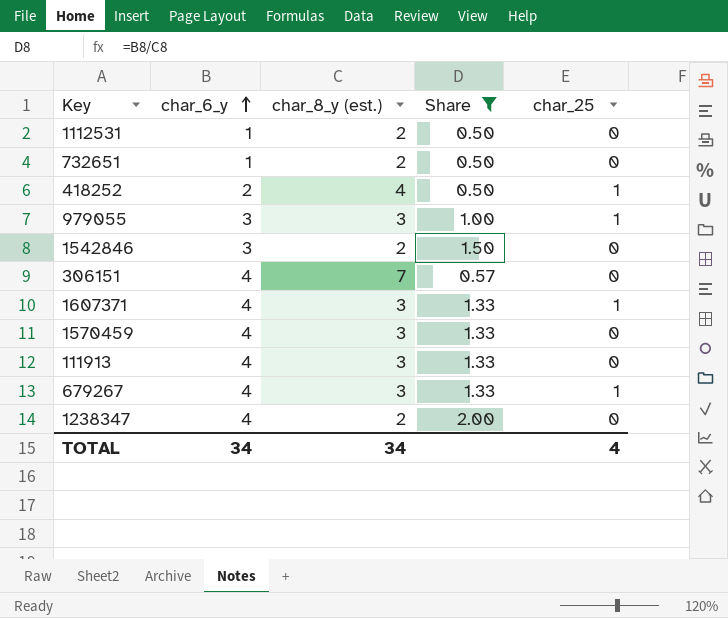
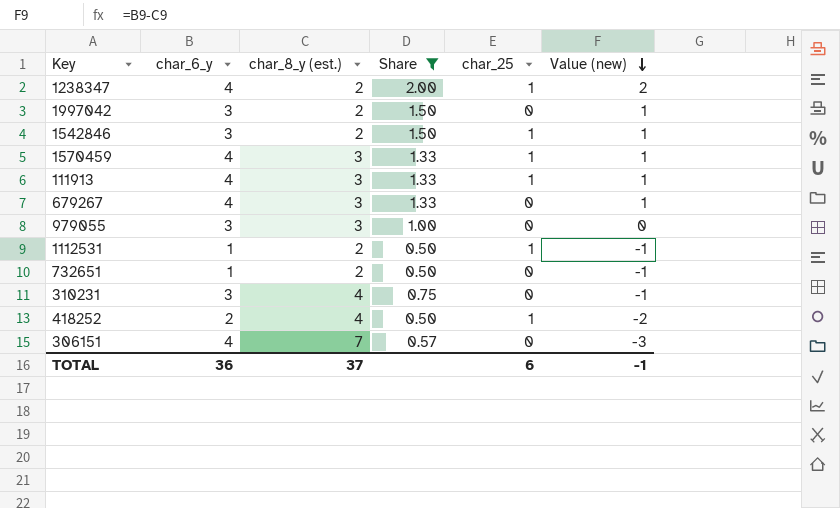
row order: char_6_y ascending -> Value (new) descending
column Value (new) | formula: none -> [char_6_y] - [char_8_y (est.)]
row 1607371: 4 | 3 | 1.33 | 1 -> none
1238347 | char_25: 0 -> 1
row 1997042: none -> 3 | 2 | 1.50 | 0 | 1
1542846 | char_25: 0 -> 1
1570459 | char_25: 0 -> 1
111913 | char_25: 0 -> 1
679267 | char_25: 1 -> 0
979055 | char_25: 1 -> 0
1112531 | char_25: 0 -> 1
row 310231: none -> 3 | 4 | 0.75 | 0 | -1
TOTAL | char_6_y: 34 -> 36
TOTAL | char_8_y (est.): 34 -> 37
TOTAL | char_25: 4 -> 6

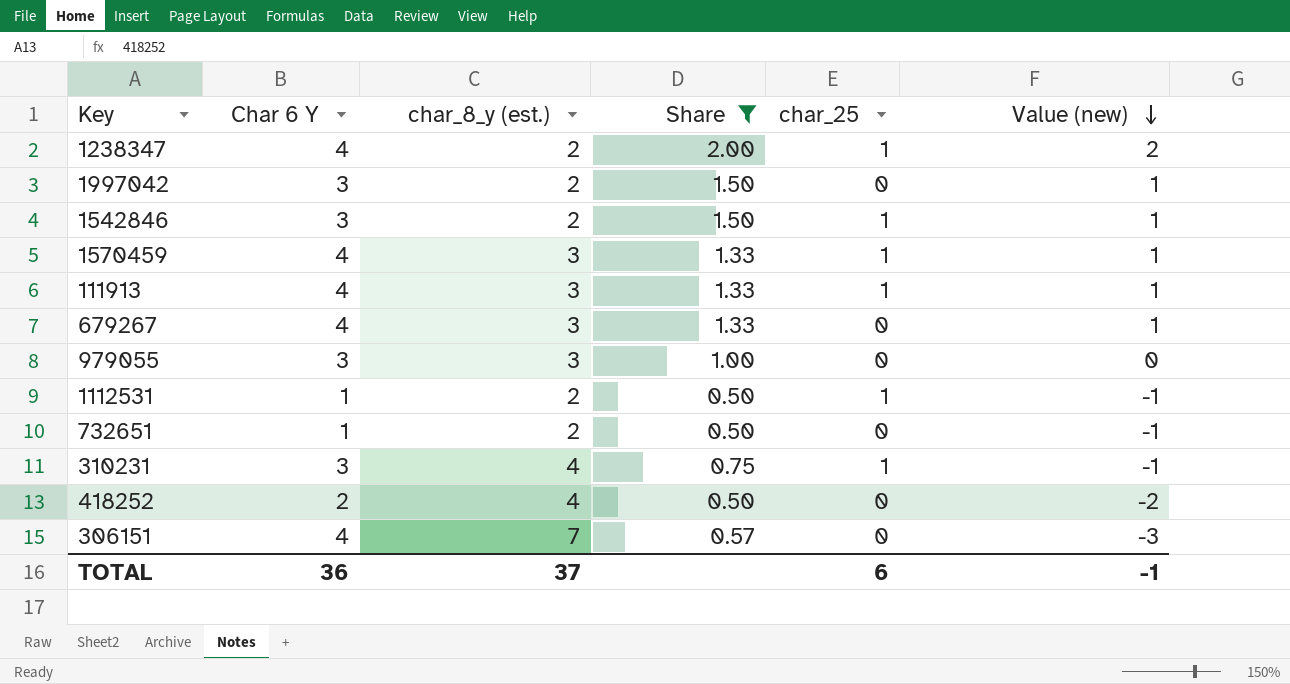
column name: char_6_y -> Char 6 Y
310231 | char_25: 0 -> 1
418252 | char_25: 1 -> 0

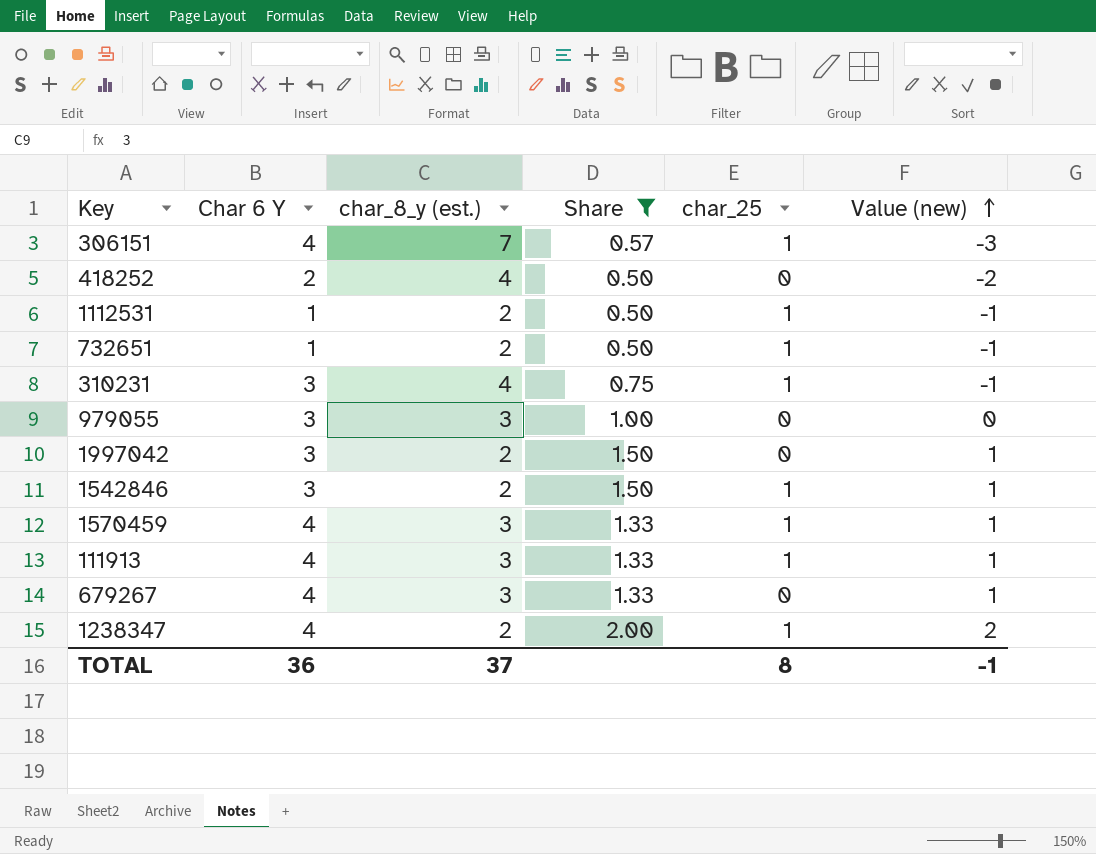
row order: Value (new) descending -> Value (new) ascending
306151 | char_25: 0 -> 1
732651 | char_25: 0 -> 1
TOTAL | char_25: 6 -> 8

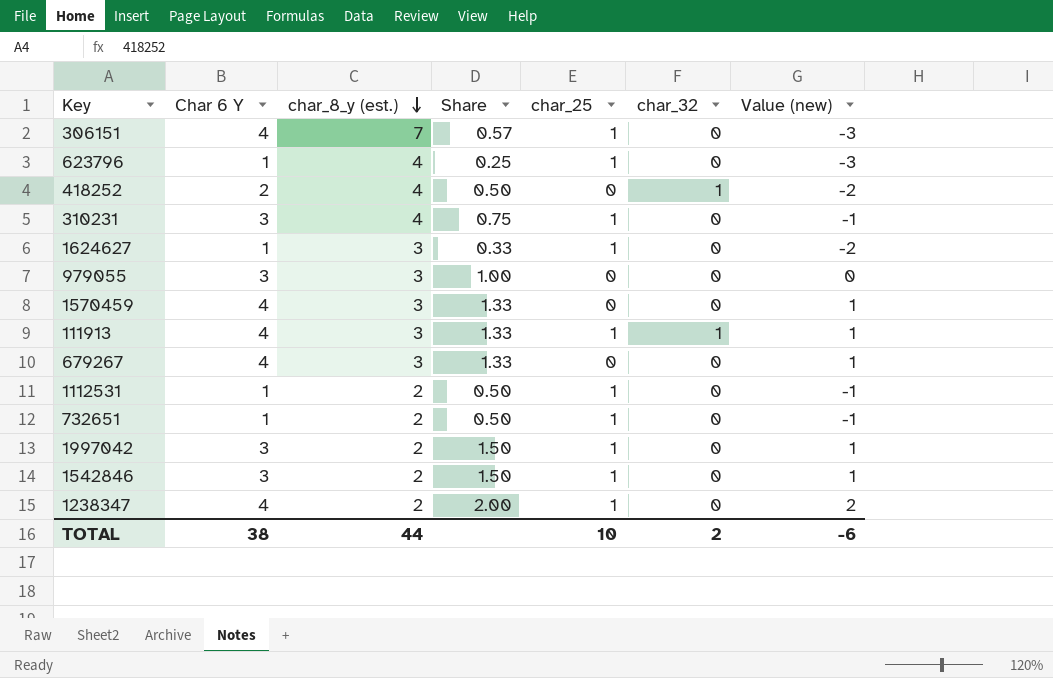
filter: Share >= 0.50 -> none
row order: Value (new) ascending -> char_8_y (est.) descending
column char_32 | position: none -> 6
1570459 | char_25: 1 -> 0
1997042 | char_25: 0 -> 1
TOTAL | Char 6 Y: 36 -> 38
TOTAL | char_8_y (est.): 37 -> 44
TOTAL | char_25: 8 -> 10
TOTAL | Value (new): -1 -> -6

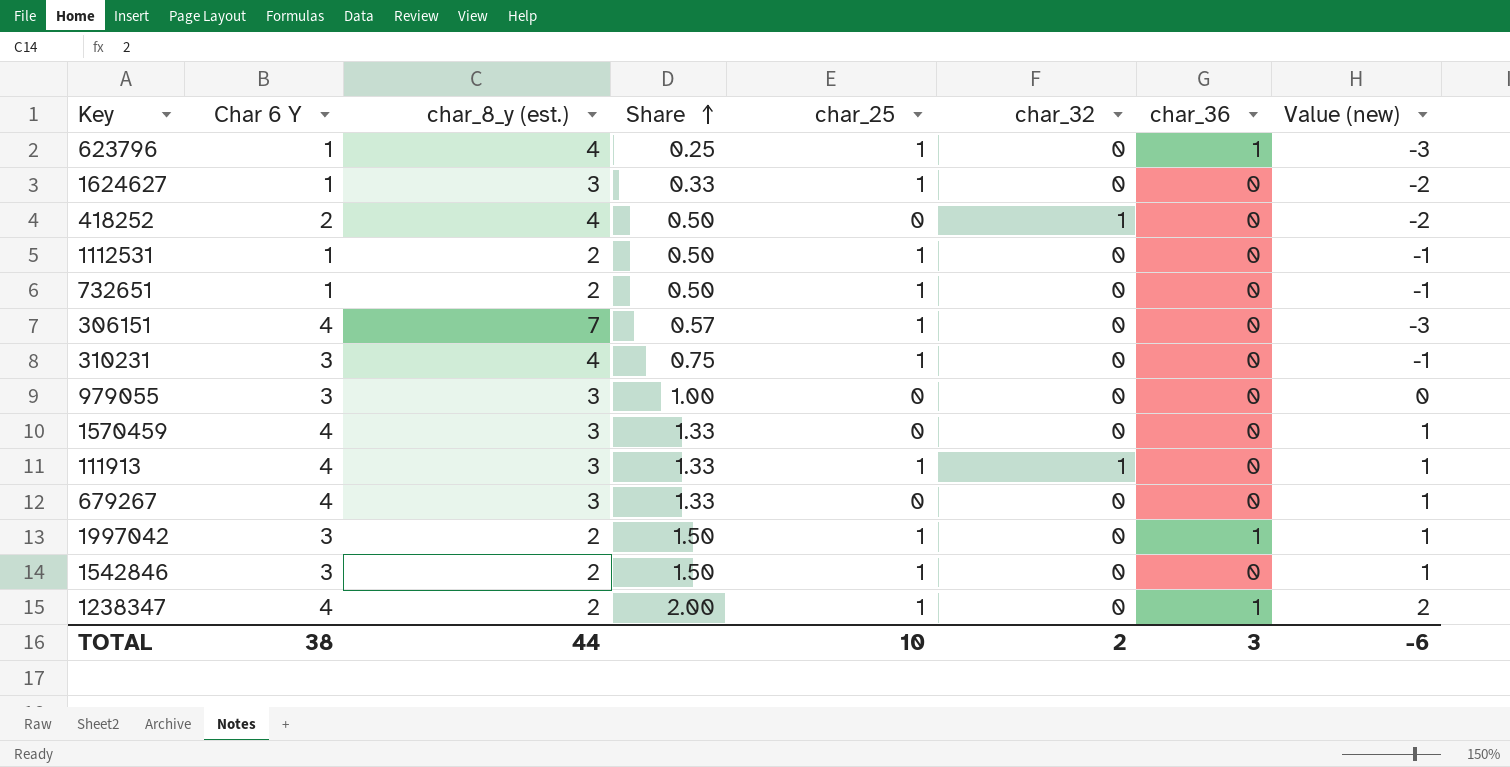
row order: char_8_y (est.) descending -> Share ascending
column char_36 | position: none -> 7

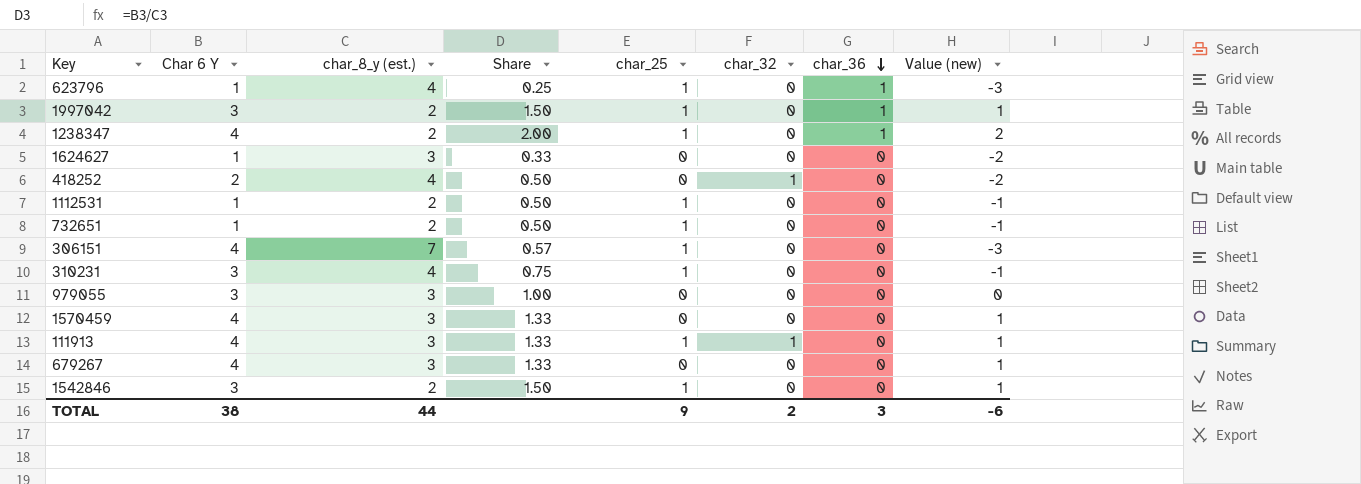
row order: Share ascending -> char_36 descending
1624627 | char_25: 1 -> 0
TOTAL | char_25: 10 -> 9

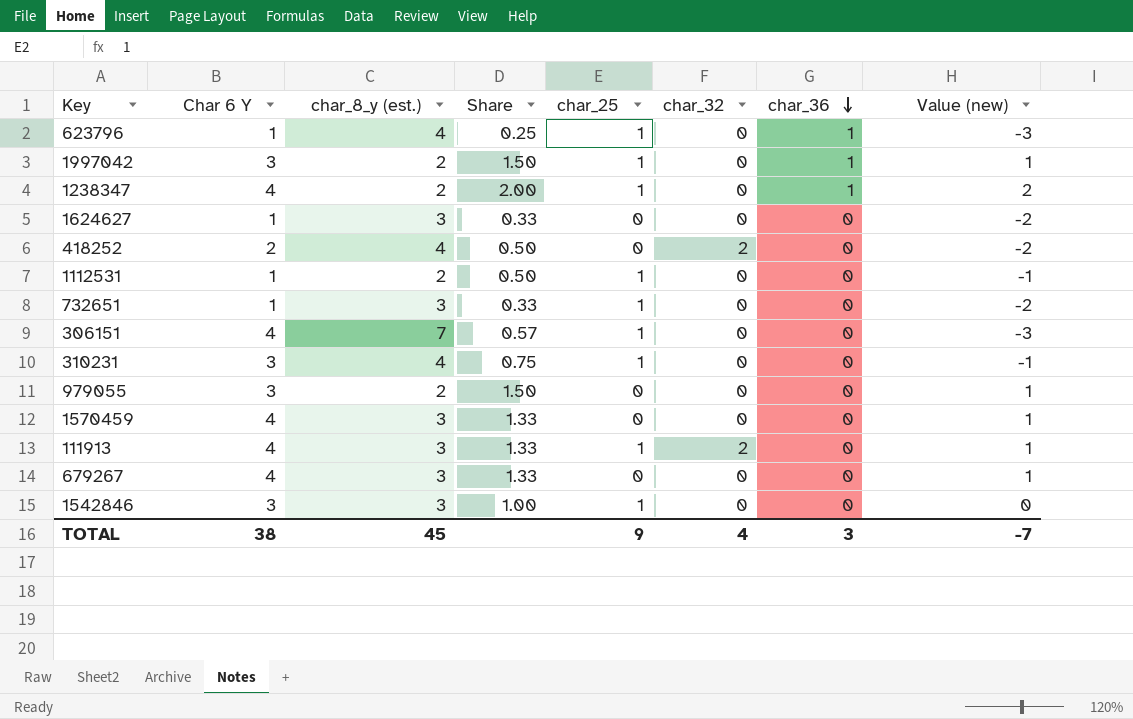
418252 | char_32: 1 -> 2
732651 | char_8_y (est.): 2 -> 3
732651 | Share: 0.50 -> 0.33
732651 | Value (new): -1 -> -2
979055 | char_8_y (est.): 3 -> 2
979055 | Share: 1.00 -> 1.50
979055 | Value (new): 0 -> 1
111913 | char_32: 1 -> 2
1542846 | char_8_y (est.): 2 -> 3
1542846 | Share: 1.50 -> 1.00
1542846 | Value (new): 1 -> 0
TOTAL | char_8_y (est.): 44 -> 45
TOTAL | char_32: 2 -> 4
TOTAL | Value (new): -6 -> -7

